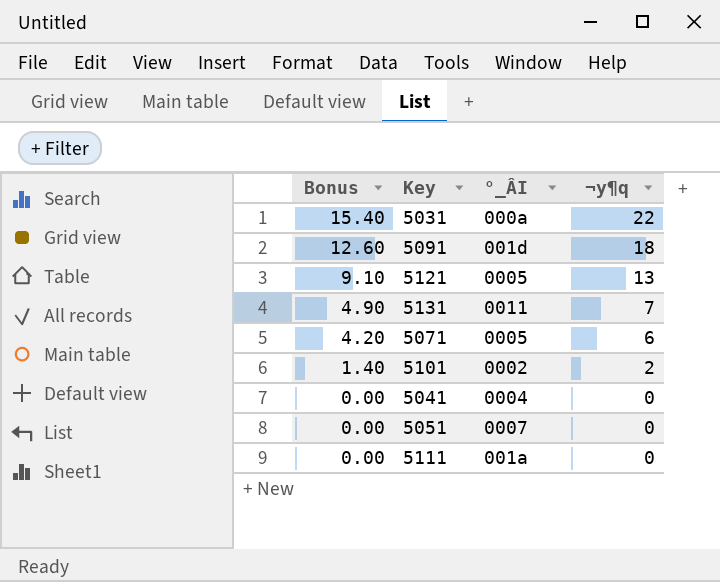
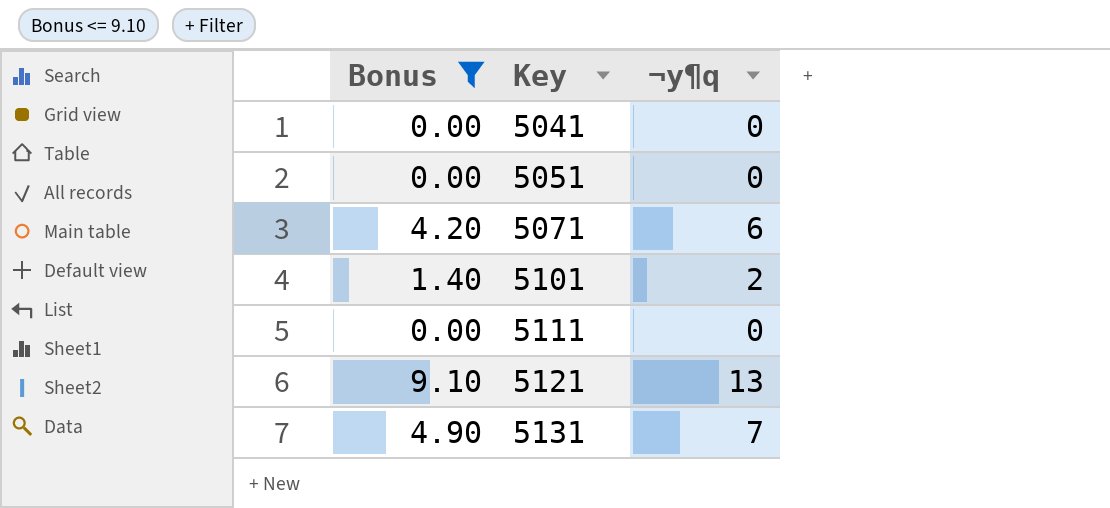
filter: none -> Bonus <= 9.10
row order: Bonus descending -> Key ascending
column °_ÂI | position: 3 -> none

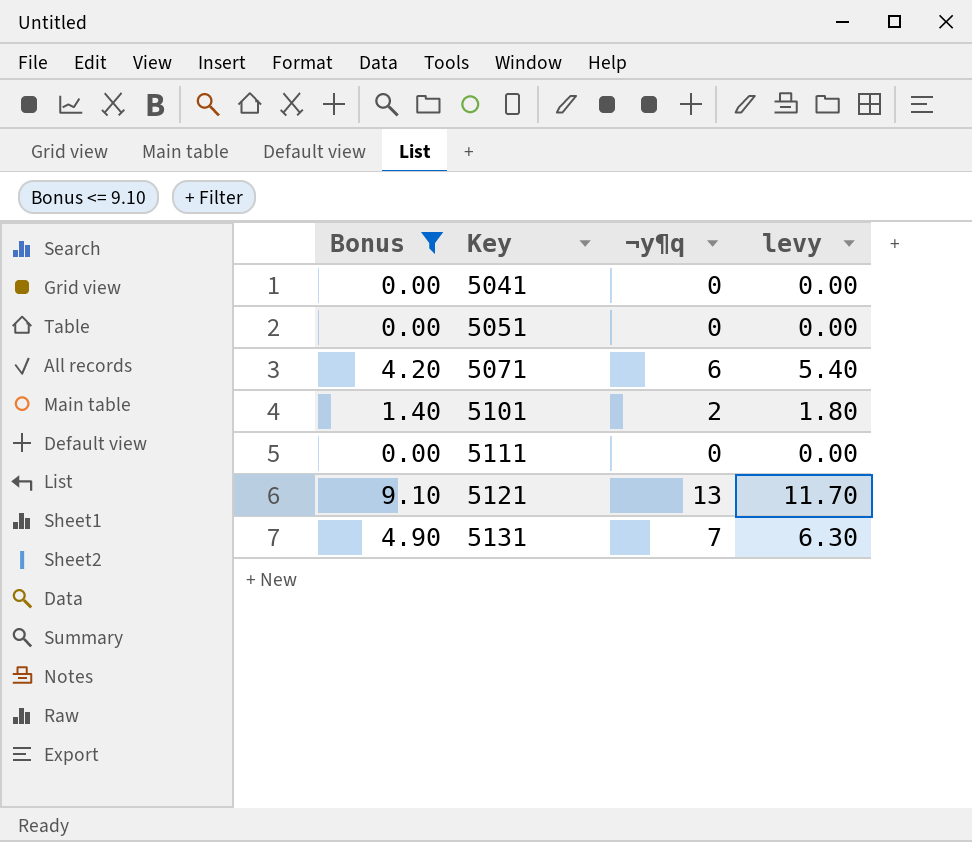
column levy | formula: none -> [¬y¶q] * 0.9

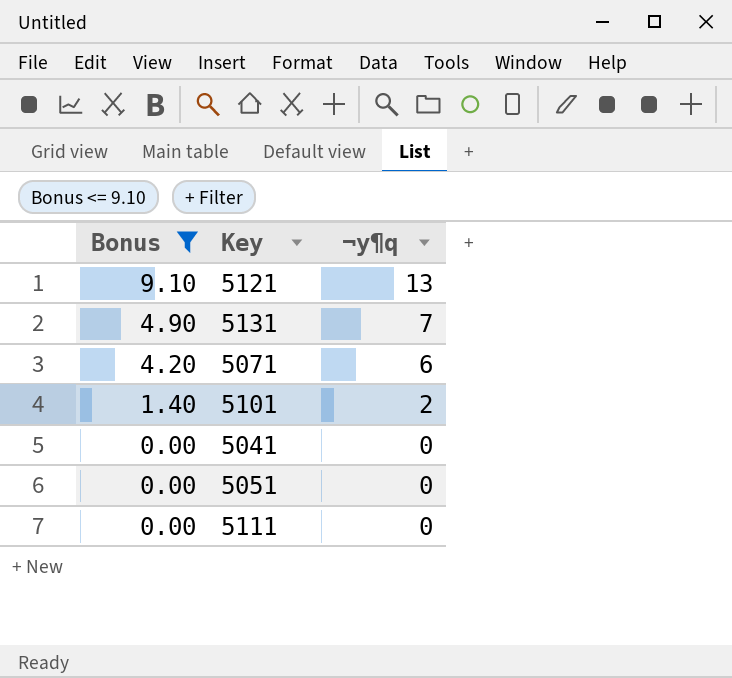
row order: Key ascending -> Bonus descending
column levy | formula: [¬y¶q] * 0.9 -> none

